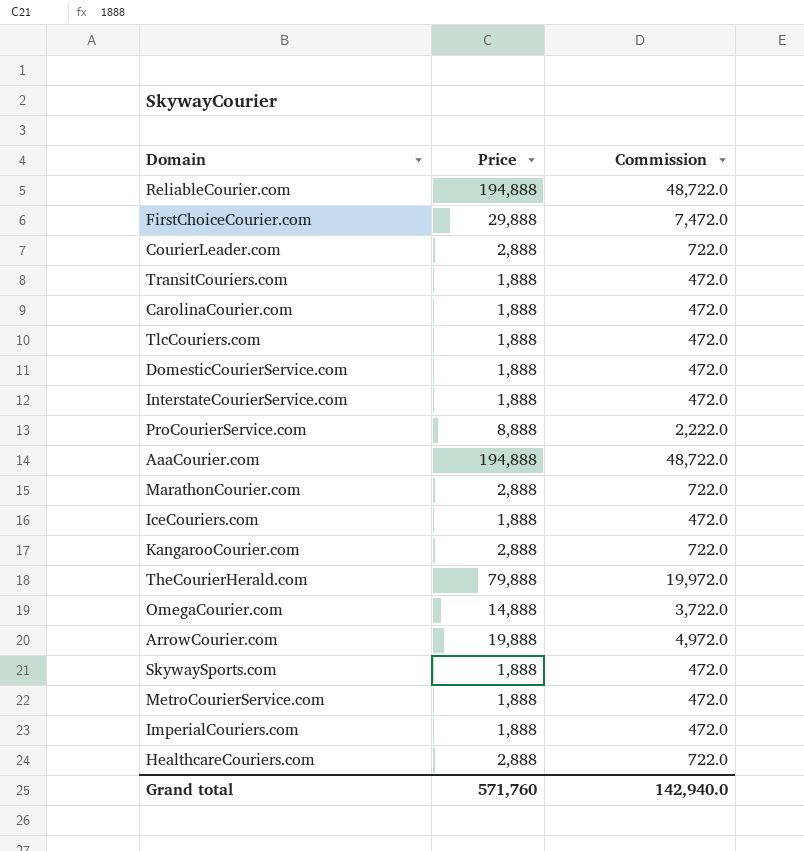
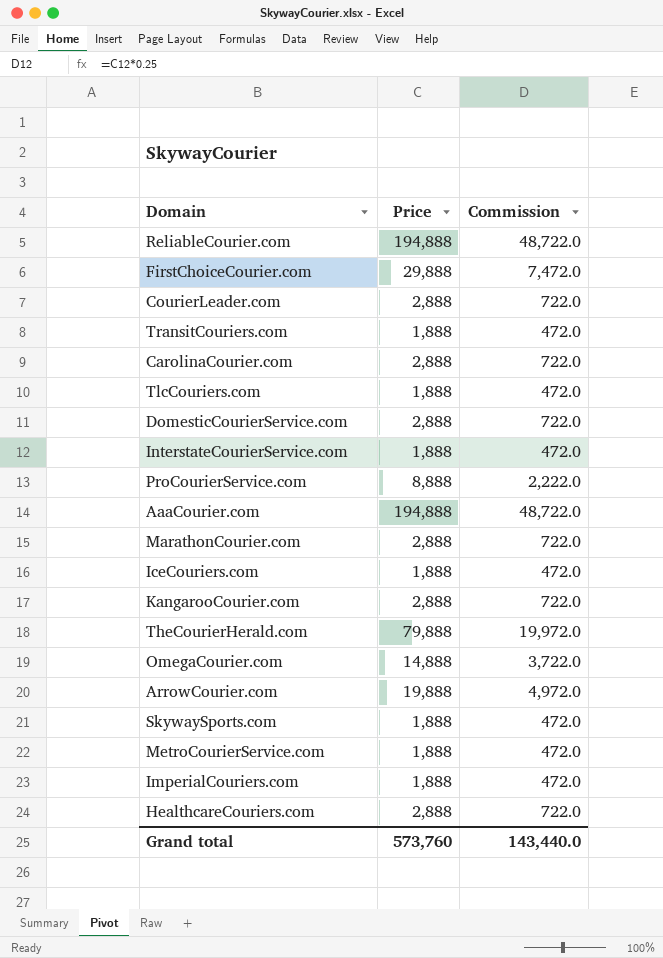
CarolinaCourier.com | Price: 1,888 -> 2,888
CarolinaCourier.com | Commission: 472.0 -> 722.0
DomesticCourierService.com | Price: 1,888 -> 2,888
DomesticCourierService.com | Commission: 472.0 -> 722.0
Grand total | Price: 571,760 -> 573,760
Grand total | Commission: 142,940.0 -> 143,440.0

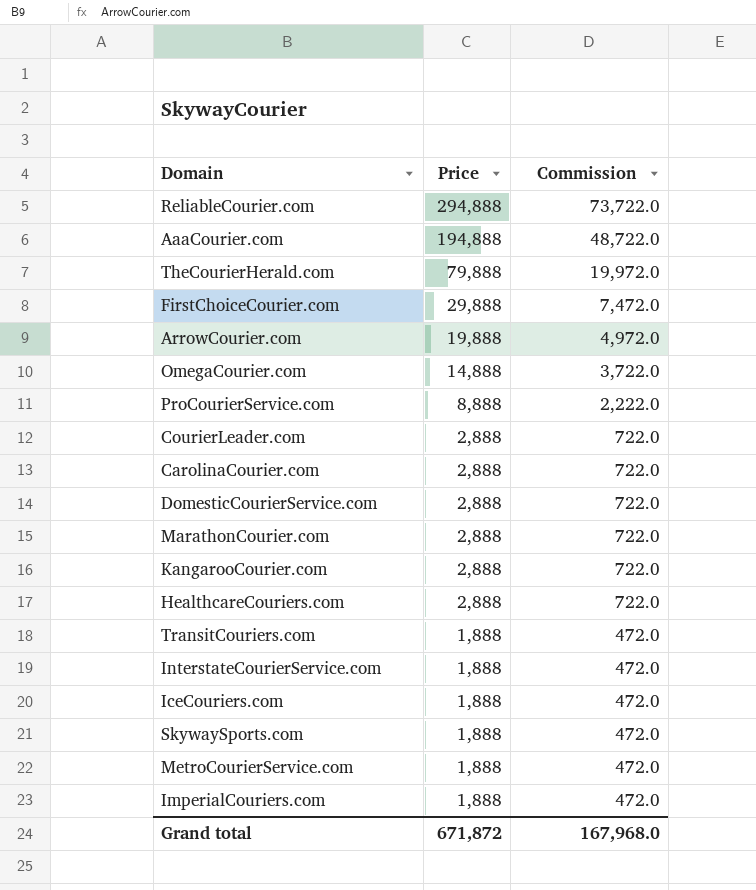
row order: none -> Price descending
row TlcCouriers.com: 1,888 | 472.0 -> none
ReliableCourier.com | Price: 194,888 -> 294,888
ReliableCourier.com | Commission: 48,722.0 -> 73,722.0
Grand total | Price: 573,760 -> 671,872
Grand total | Commission: 143,440.0 -> 167,968.0

